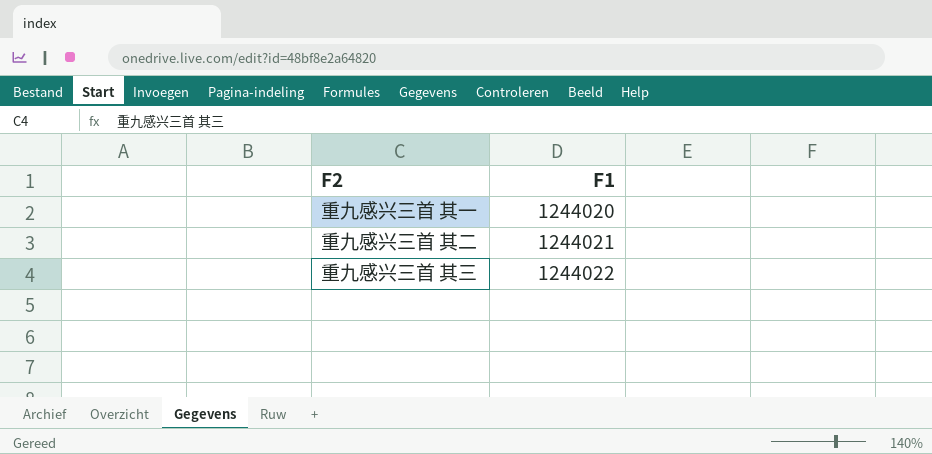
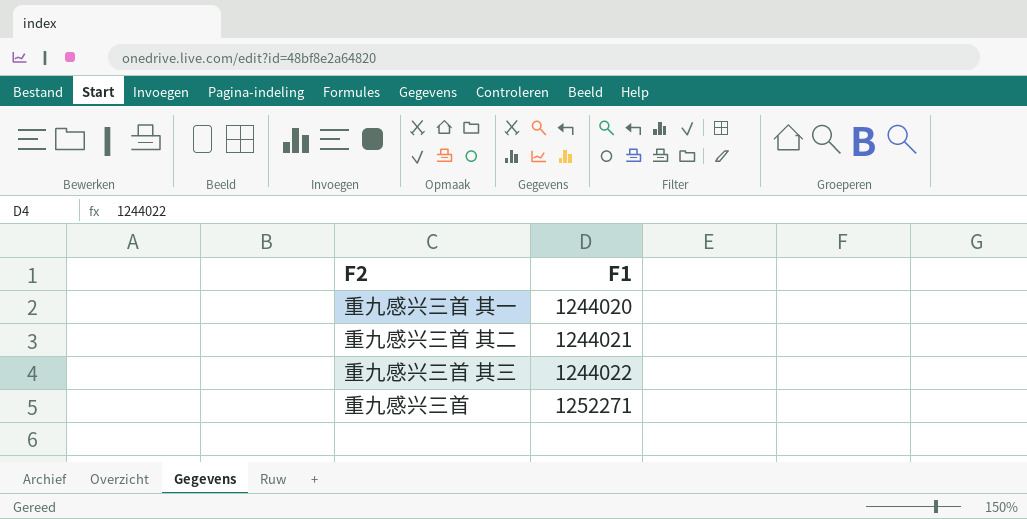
row 重九感兴三首: none -> 1252271

